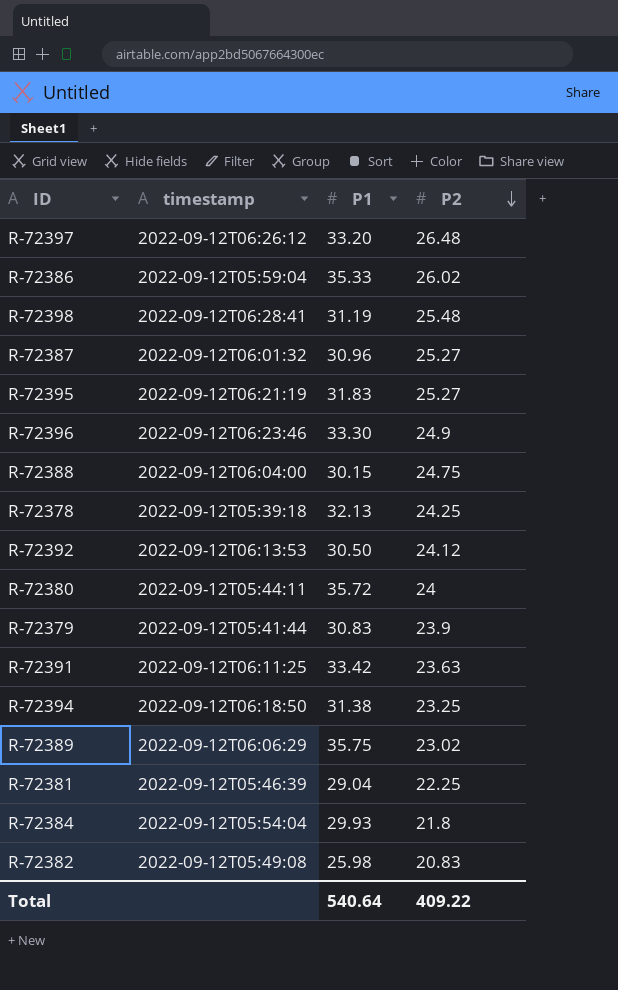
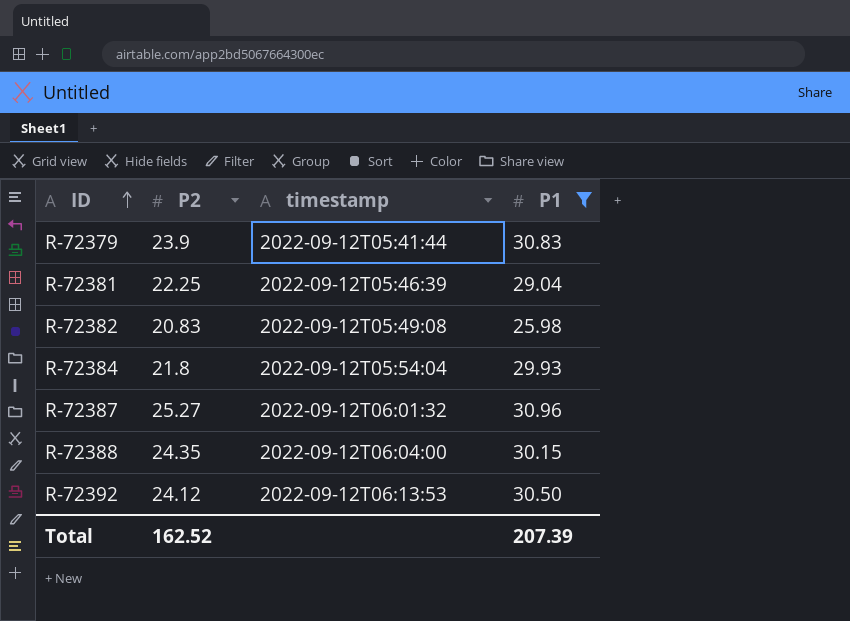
filter: none -> P1 <= 30.96
row order: P2 descending -> ID ascending
column P2 | position: 4 -> 2
R-72388 | P2: 24.75 -> 24.35
Total | P2: 409.22 -> 162.52
Total | P1: 540.64 -> 207.39

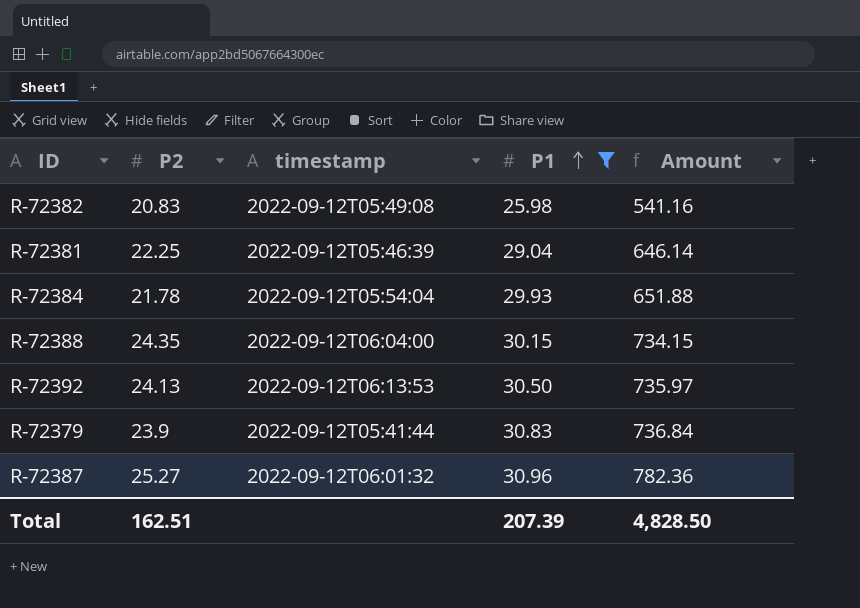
row order: ID ascending -> P1 ascending
column Amount | formula: none -> [P2] * [P1]
R-72384 | P2: 21.8 -> 21.78
R-72392 | P2: 24.12 -> 24.13
Total | P2: 162.52 -> 162.51

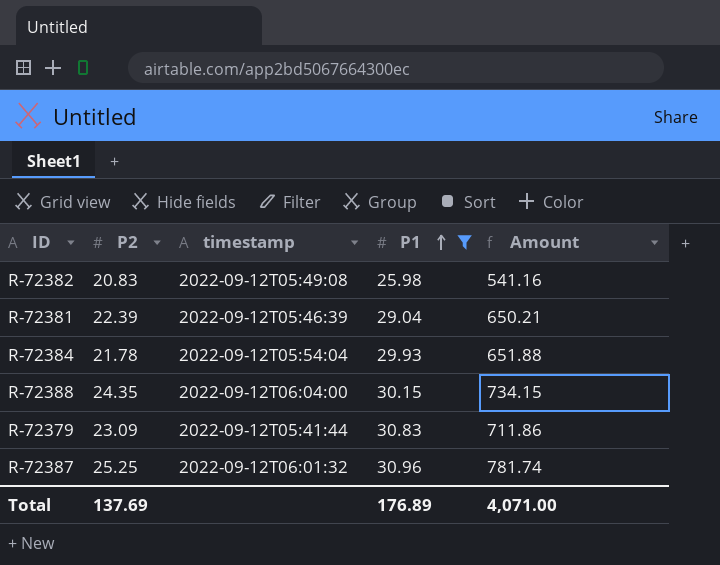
row R-72392: 24.13 | 2022-09-12T06:13:53 | 30.50 | 735.97 -> none
R-72381 | P2: 22.25 -> 22.39
R-72381 | Amount: 646.14 -> 650.21
R-72379 | P2: 23.9 -> 23.09
R-72379 | Amount: 736.84 -> 711.86
R-72387 | P2: 25.27 -> 25.25
R-72387 | Amount: 782.36 -> 781.74
Total | P2: 162.51 -> 137.69
Total | P1: 207.39 -> 176.89
Total | Amount: 4,828.50 -> 4,071.00

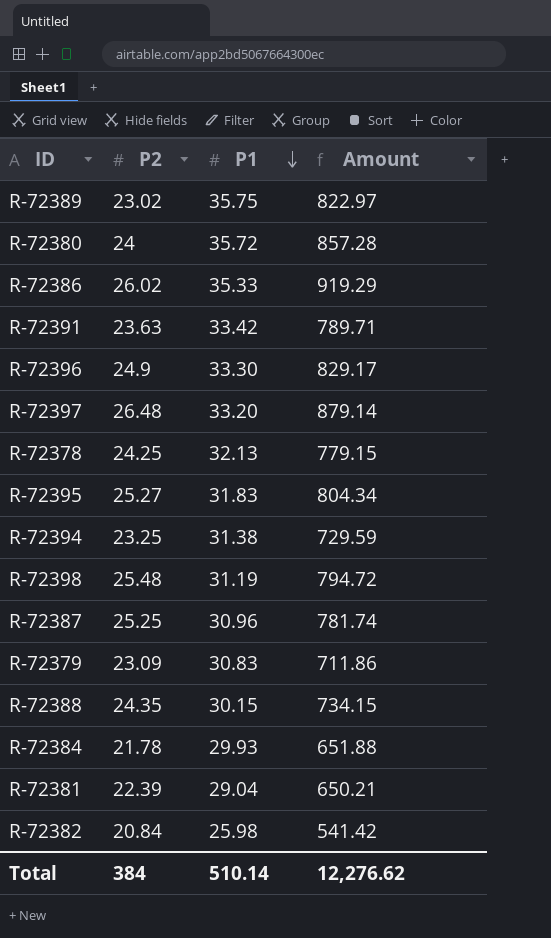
filter: P1 <= 30.96 -> none
row order: P1 ascending -> P1 descending
column timestamp | position: 3 -> none
R-72382 | P2: 20.83 -> 20.84
R-72382 | Amount: 541.16 -> 541.42
Total | P2: 137.69 -> 384
Total | P1: 176.89 -> 510.14
Total | Amount: 4,071.00 -> 12,276.62

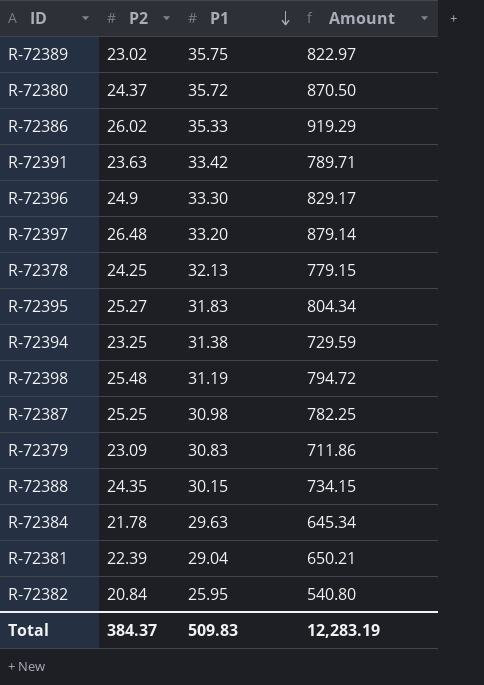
R-72380 | P2: 24 -> 24.37
R-72380 | Amount: 857.28 -> 870.50
R-72387 | P1: 30.96 -> 30.98
R-72387 | Amount: 781.74 -> 782.25
R-72384 | P1: 29.93 -> 29.63
R-72384 | Amount: 651.88 -> 645.34
R-72382 | P1: 25.98 -> 25.95
R-72382 | Amount: 541.42 -> 540.80
Total | P2: 384 -> 384.37
Total | P1: 510.14 -> 509.83
Total | Amount: 12,276.62 -> 12,283.19

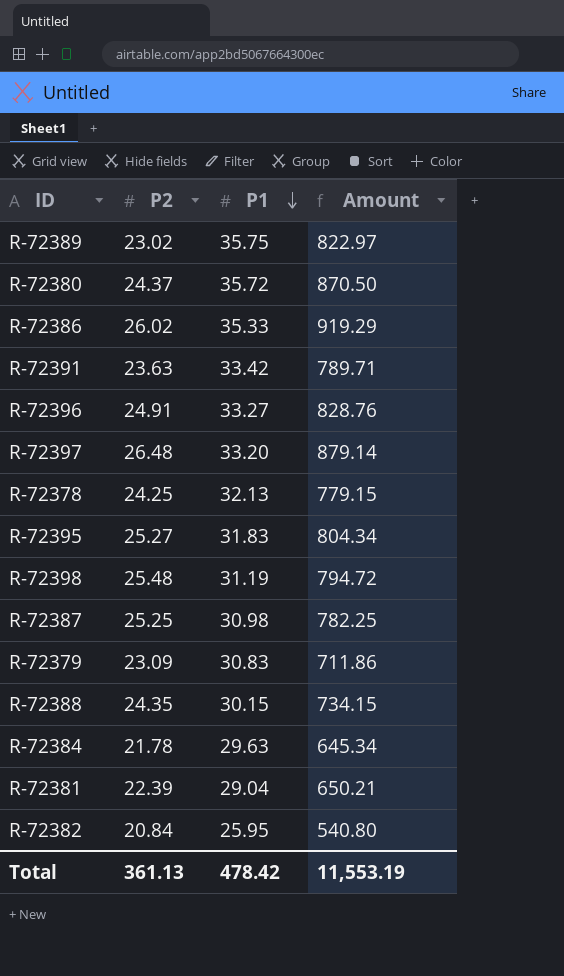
row R-72394: 23.25 | 31.38 | 729.59 -> none
R-72396 | P2: 24.9 -> 24.91
R-72396 | P1: 33.30 -> 33.27
R-72396 | Amount: 829.17 -> 828.76
Total | P2: 384.37 -> 361.13
Total | P1: 509.83 -> 478.42
Total | Amount: 12,283.19 -> 11,553.19

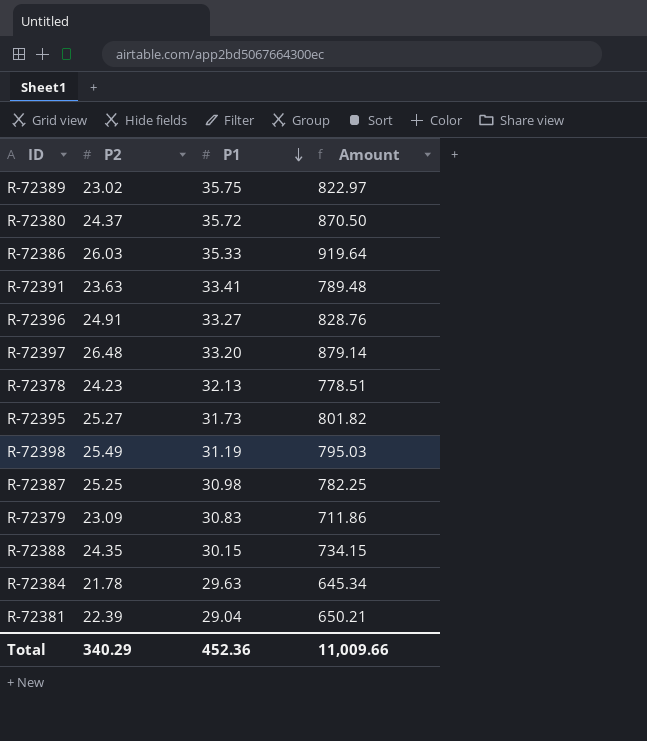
row R-72382: 20.84 | 25.95 | 540.80 -> none
R-72386 | P2: 26.02 -> 26.03
R-72386 | Amount: 919.29 -> 919.64
R-72391 | P1: 33.42 -> 33.41
R-72391 | Amount: 789.71 -> 789.48
R-72378 | P2: 24.25 -> 24.23
R-72378 | Amount: 779.15 -> 778.51
R-72395 | P1: 31.83 -> 31.73
R-72395 | Amount: 804.34 -> 801.82
R-72398 | P2: 25.48 -> 25.49
R-72398 | Amount: 794.72 -> 795.03
Total | P2: 361.13 -> 340.29
Total | P1: 478.42 -> 452.36
Total | Amount: 11,553.19 -> 11,009.66

